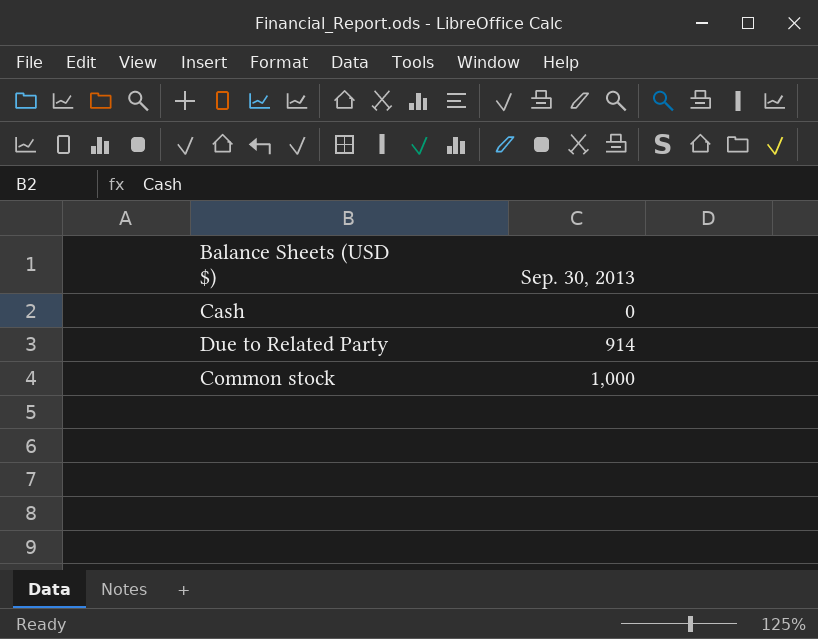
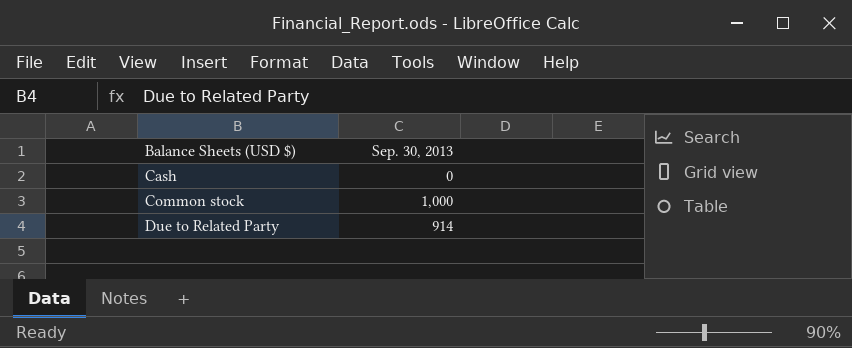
row order: Sep. 30, 2013 ascending -> Balance Sheets (USD $) ascending

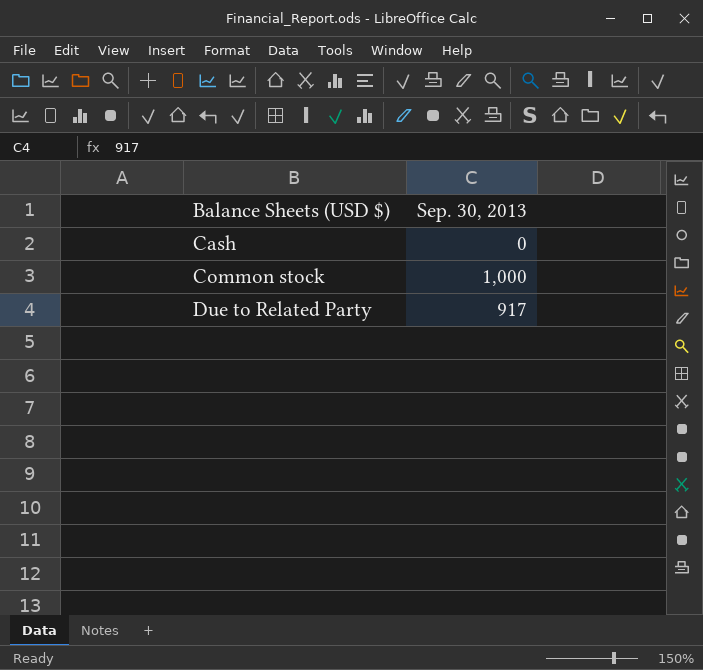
Due to Related Party | Sep. 30, 2013: 914 -> 917

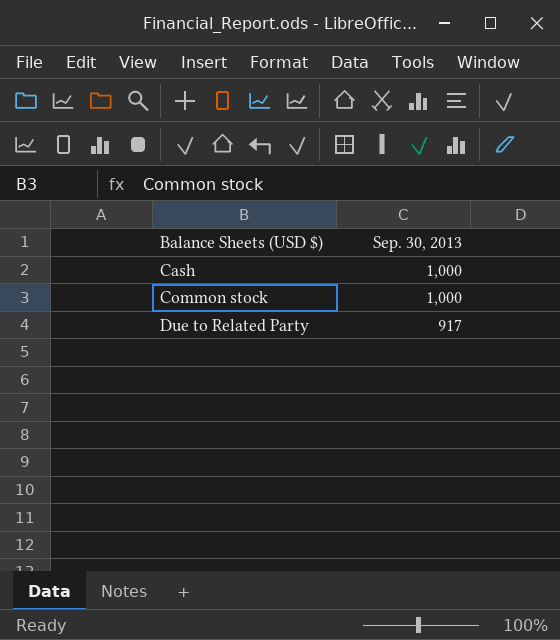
Cash | Sep. 30, 2013: 0 -> 1,000

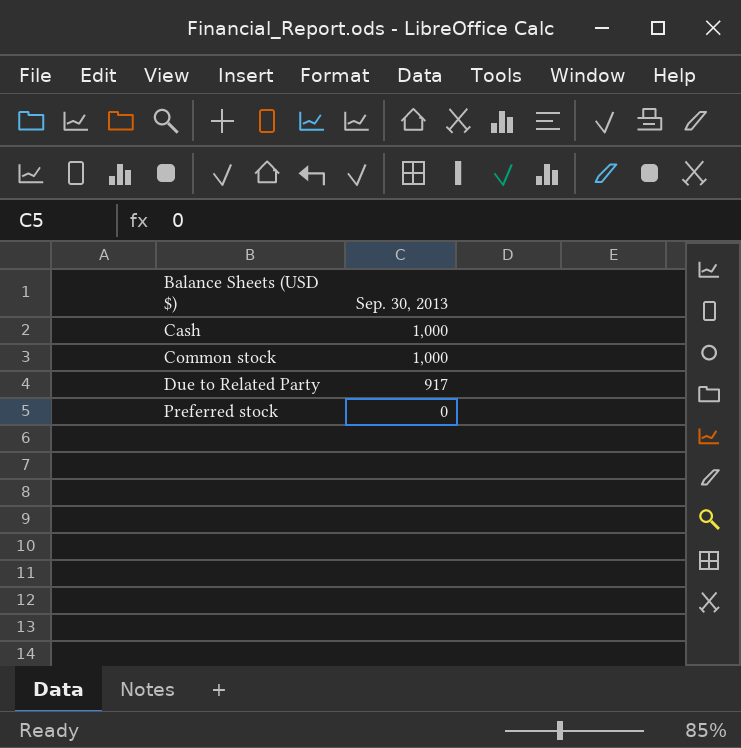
row Preferred stock: none -> 0

